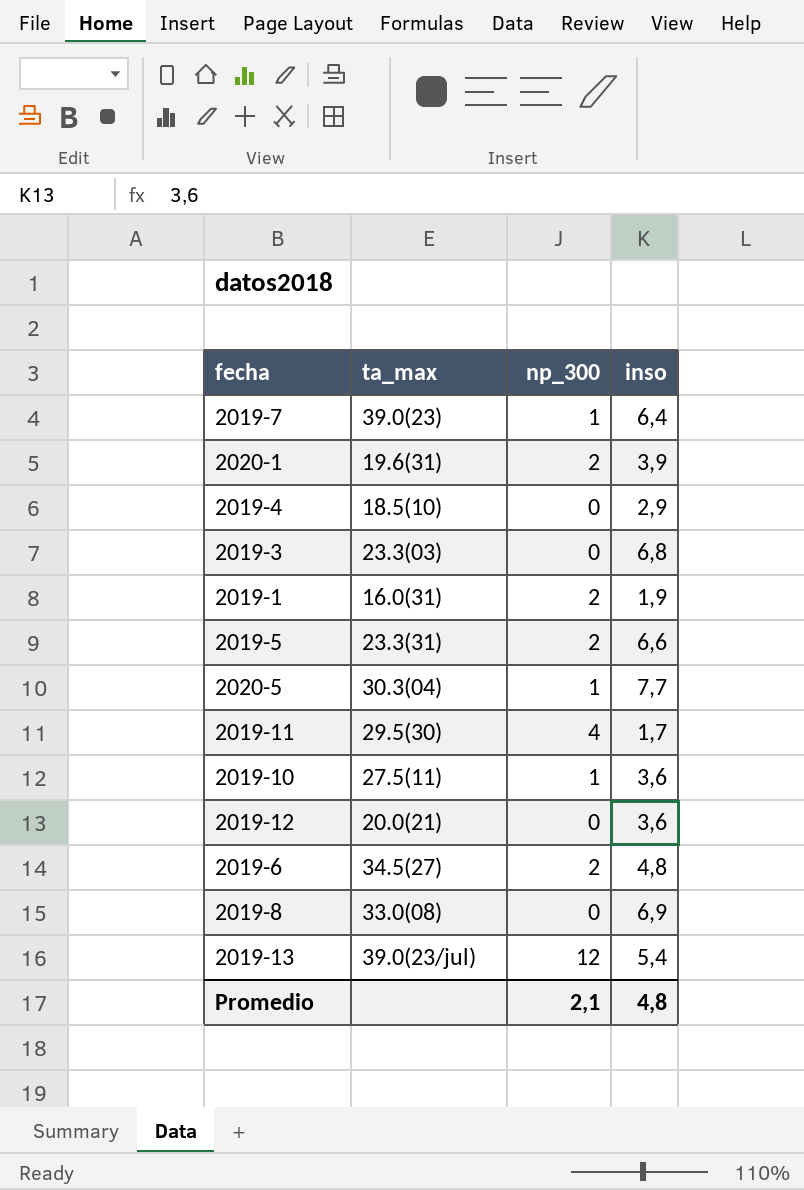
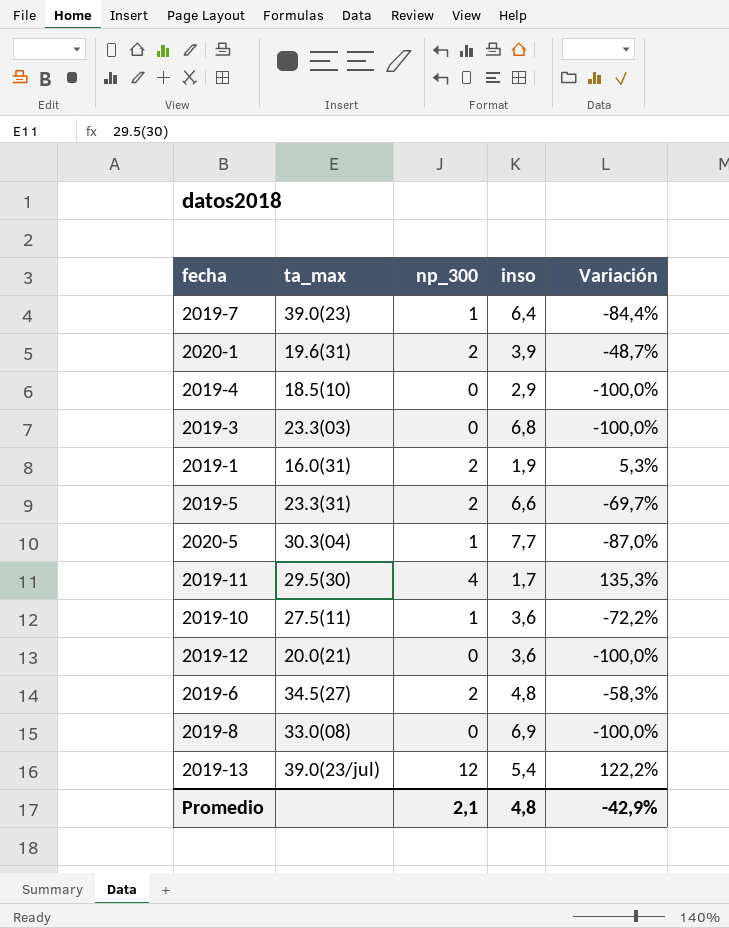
column Variación | formula: none -> ([np_300] - [inso]) / [inso]

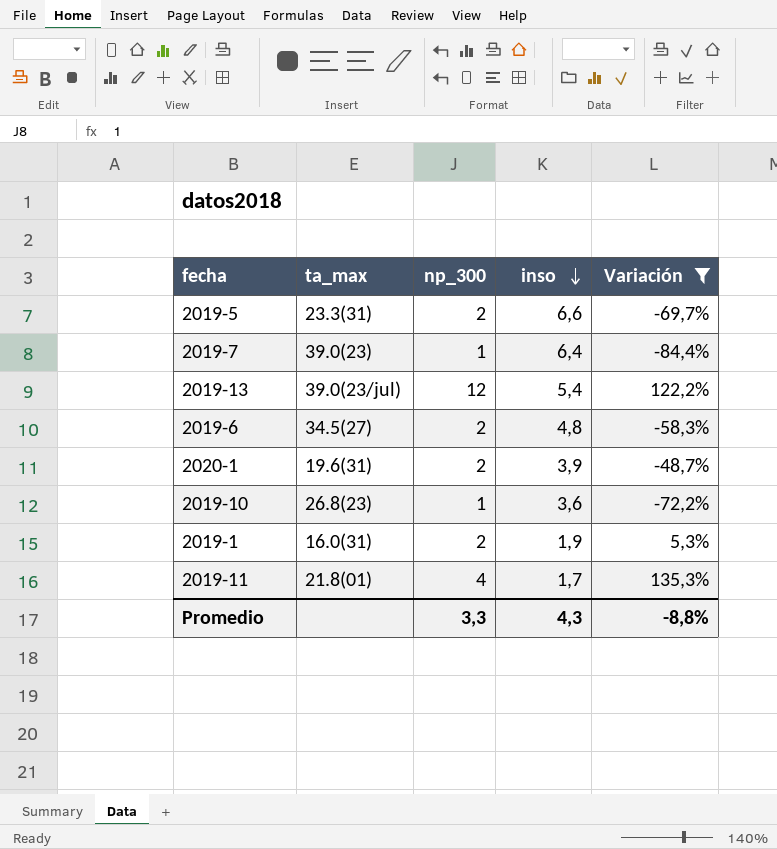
filter: none -> Variación >= -84,4%
row order: none -> inso descending
2019-10 | ta_max: 27.5(11) -> 26.8(23)
2019-11 | ta_max: 29.5(30) -> 21.8(01)
Promedio | np_300: 2,1 -> 3,3
Promedio | inso: 4,8 -> 4,3
Promedio | Variación: -42,9% -> -8,8%

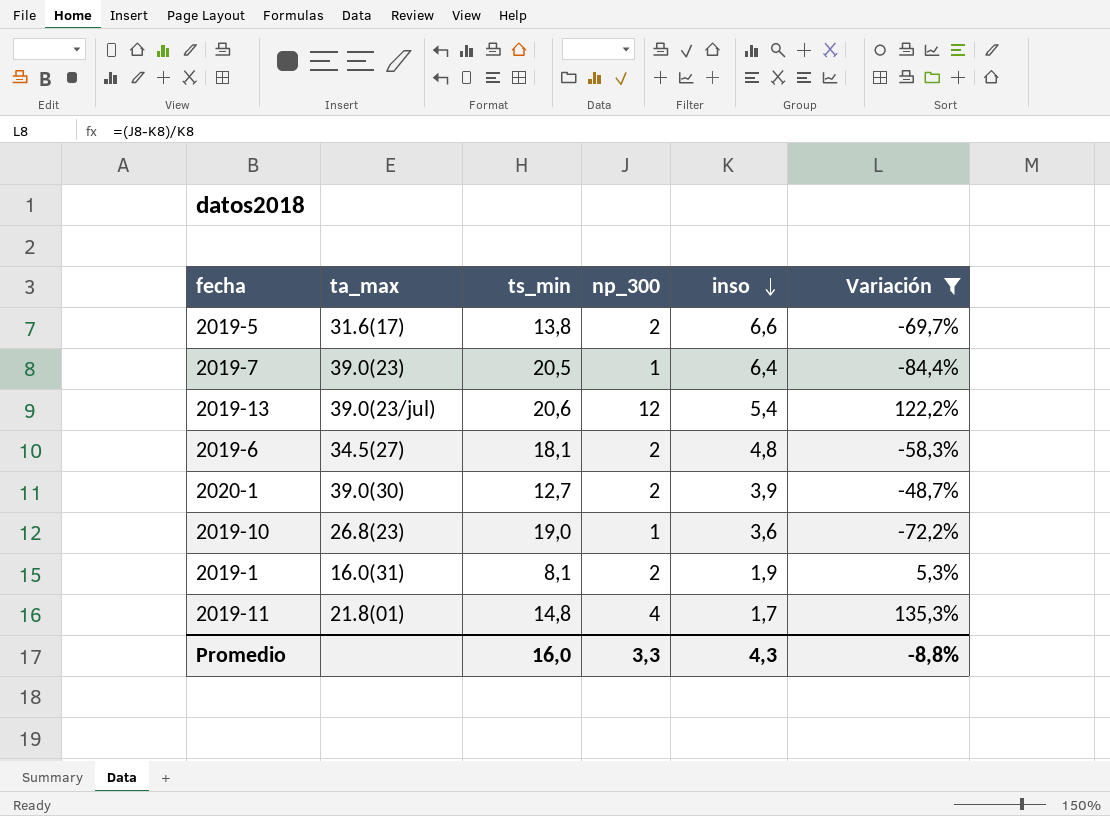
column ts_min | position: none -> 3
2019-5 | ta_max: 23.3(31) -> 31.6(17)
2020-1 | ta_max: 19.6(31) -> 39.0(30)

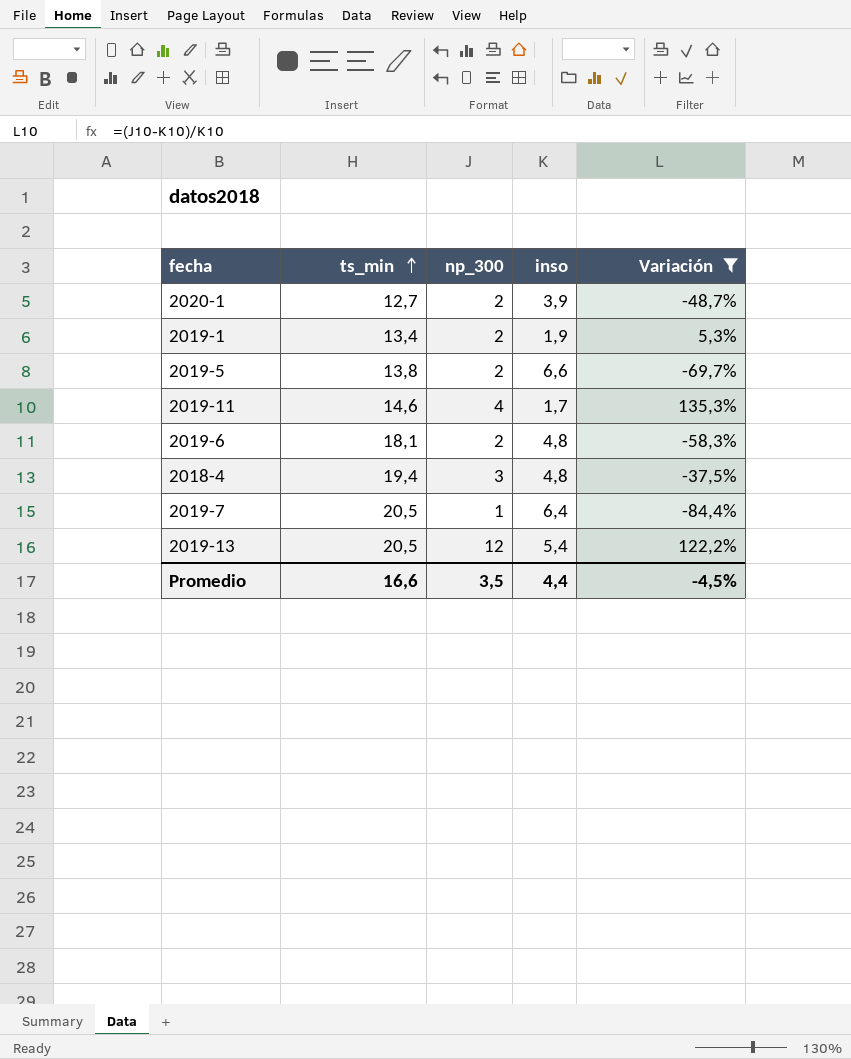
row order: inso descending -> ts_min ascending
column ta_max | position: 2 -> none
row 2019-10: 26.8(23) | 19,0 | 1 | 3,6 | -72,2% -> none
2019-1 | ts_min: 8,1 -> 13,4
2019-11 | ts_min: 14,8 -> 14,6
row 2018-4: none -> 19,4 | 3 | 4,8 | -37,5%
2019-13 | ts_min: 20,6 -> 20,5
Promedio | ts_min: 16,0 -> 16,6
Promedio | np_300: 3,3 -> 3,5
Promedio | inso: 4,3 -> 4,4
Promedio | Variación: -8,8% -> -4,5%

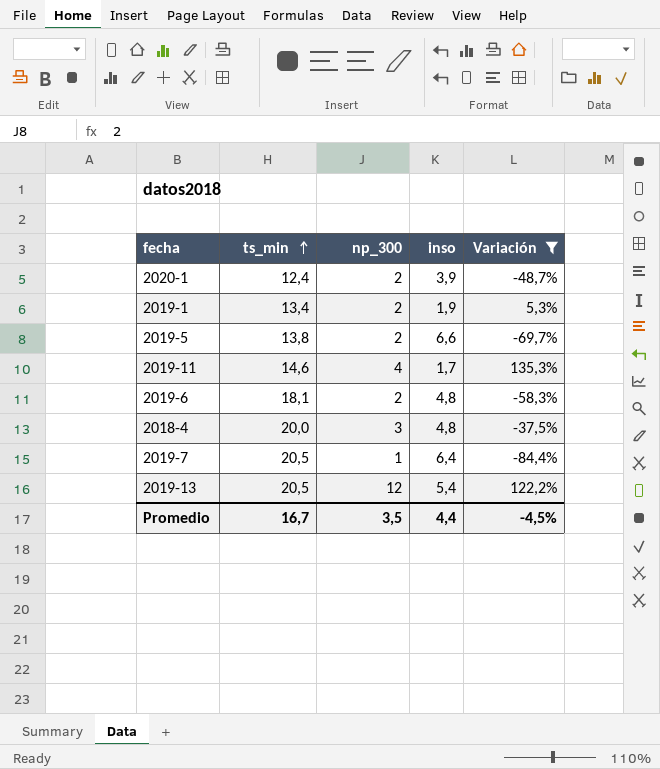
2020-1 | ts_min: 12,7 -> 12,4
2018-4 | ts_min: 19,4 -> 20,0
Promedio | ts_min: 16,6 -> 16,7

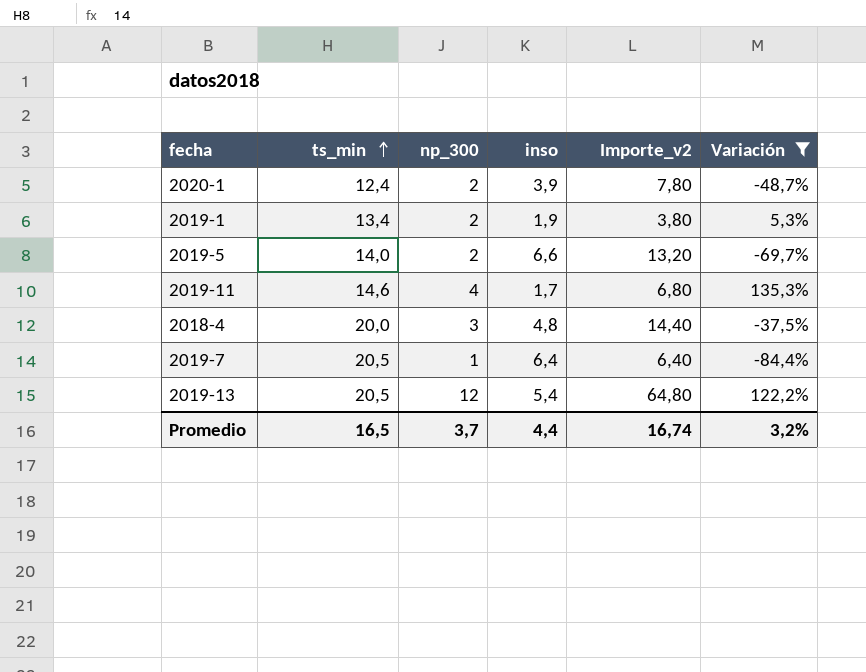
column Importe_v2 | formula: none -> [np_300] * [inso]
row 2019-6: 18,1 | 2 | 4,8 | -58,3% -> none
2019-5 | ts_min: 13,8 -> 14,0
Promedio | ts_min: 16,7 -> 16,5
Promedio | np_300: 3,5 -> 3,7
Promedio | Variación: -4,5% -> 3,2%

